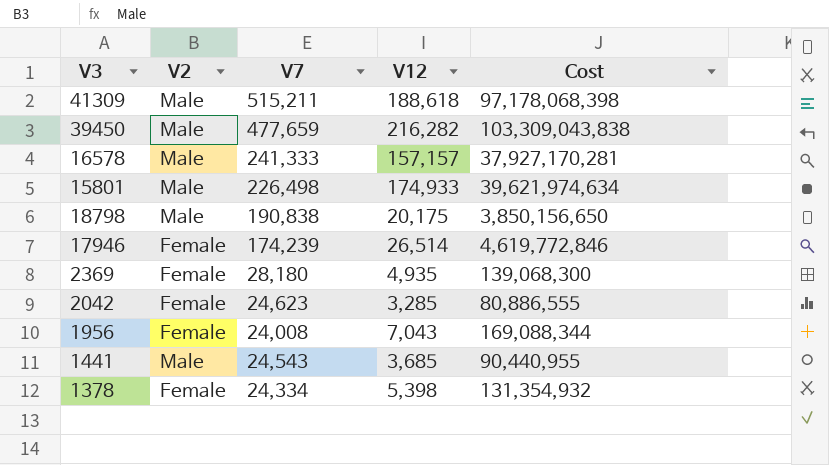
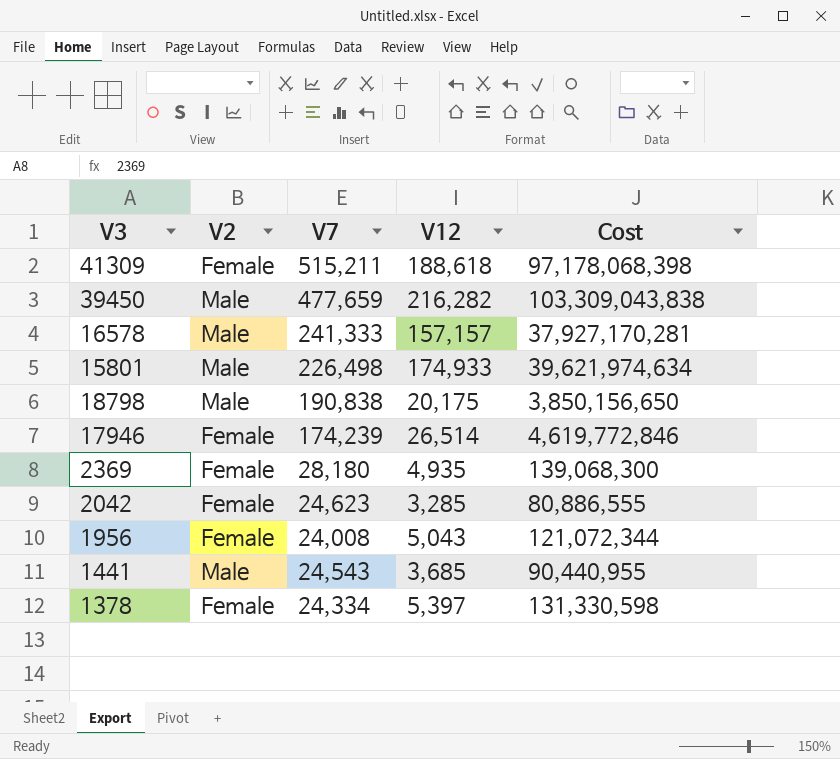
41309 | V2: Male -> Female
1956 | V12: 7,043 -> 5,043
1956 | Cost: 169,088,344 -> 121,072,344
1378 | V12: 5,398 -> 5,397
1378 | Cost: 131,354,932 -> 131,330,598

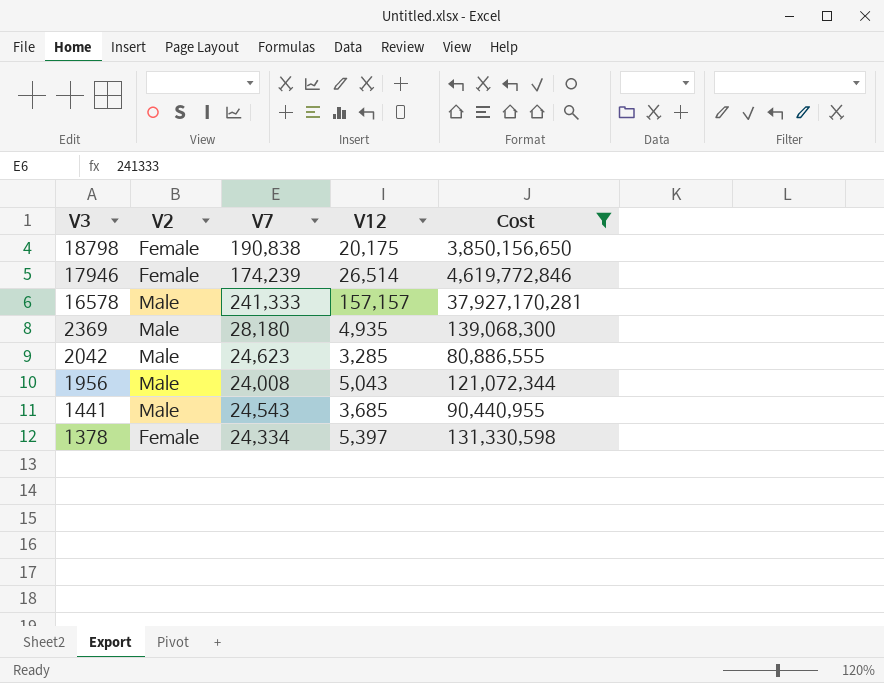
filter: none -> Cost <= 37,927,170,281
row order: none -> V3 descending
18798 | V2: Male -> Female
2369 | V2: Female -> Male
2042 | V2: Female -> Male
1956 | V2: Female -> Male

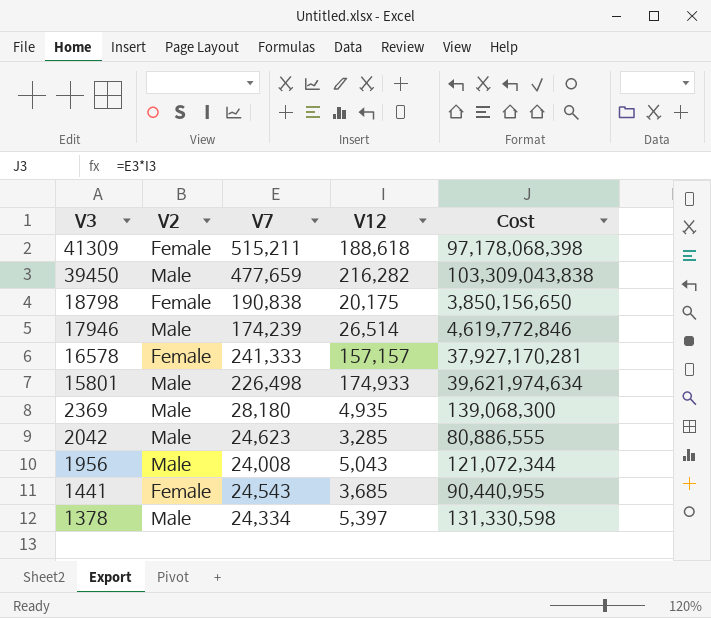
filter: Cost <= 37,927,170,281 -> none
17946 | V2: Female -> Male
16578 | V2: Male -> Female
1441 | V2: Male -> Female
1378 | V2: Female -> Male

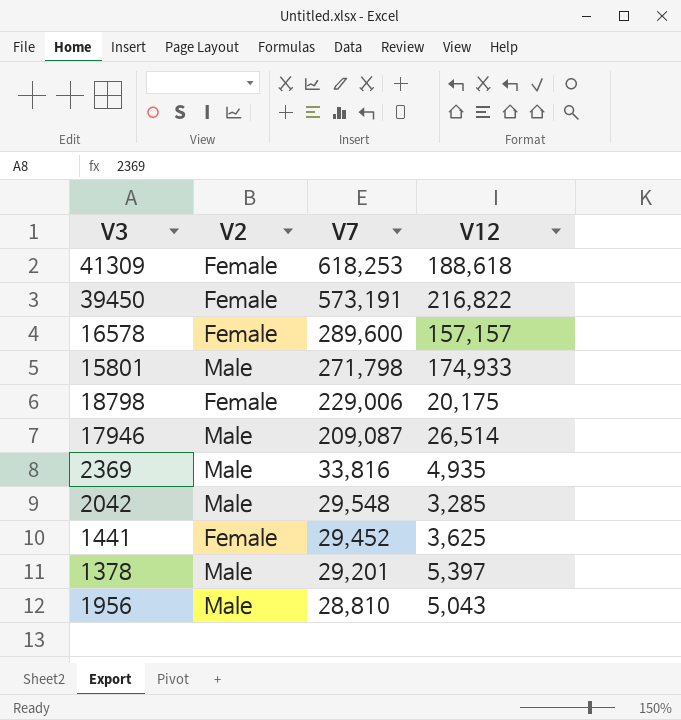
row order: V3 descending -> V7 descending
column Cost | formula: [V7] * [V12] -> none
41309 | V7: 515,211 -> 618,253
39450 | V2: Male -> Female
39450 | V7: 477,659 -> 573,191
39450 | V12: 216,282 -> 216,822
16578 | V7: 241,333 -> 289,600
15801 | V7: 226,498 -> 271,798
18798 | V7: 190,838 -> 229,006
17946 | V7: 174,239 -> 209,087
2369 | V7: 28,180 -> 33,816
2042 | V7: 24,623 -> 29,548
1441 | V7: 24,543 -> 29,452
1441 | V12: 3,685 -> 3,625
1378 | V7: 24,334 -> 29,201
1956 | V7: 24,008 -> 28,810

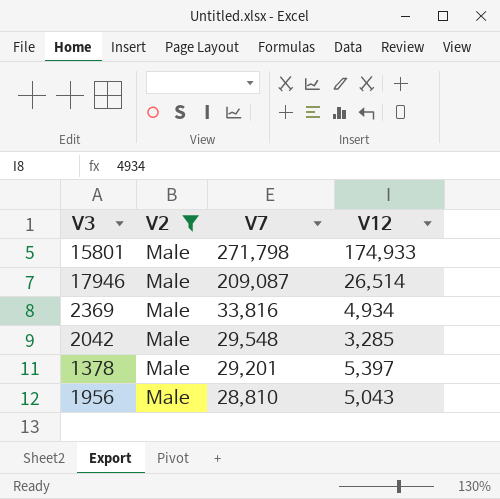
filter: none -> V2 = Male
2369 | V12: 4,935 -> 4,934

